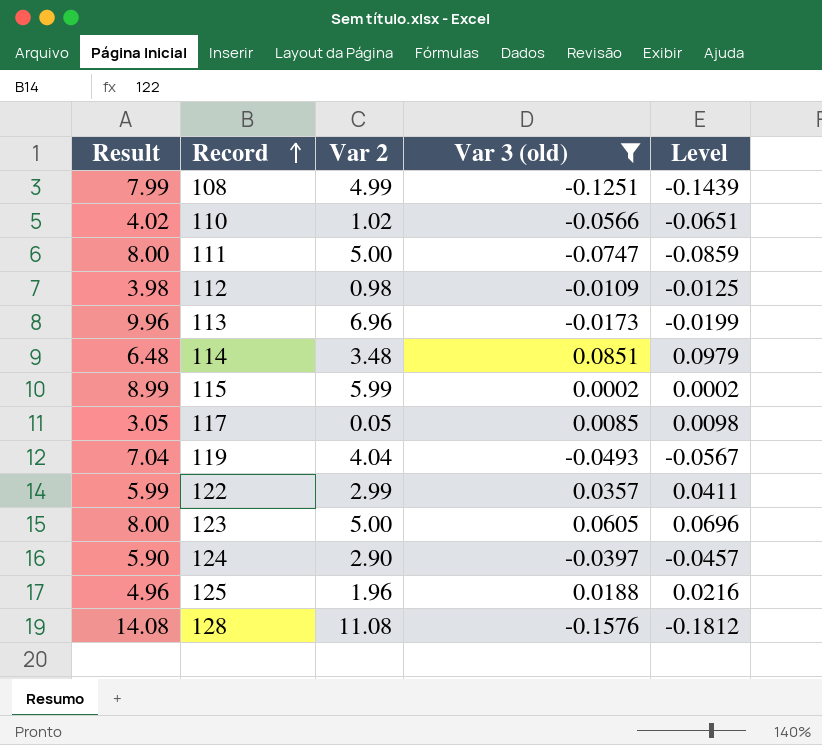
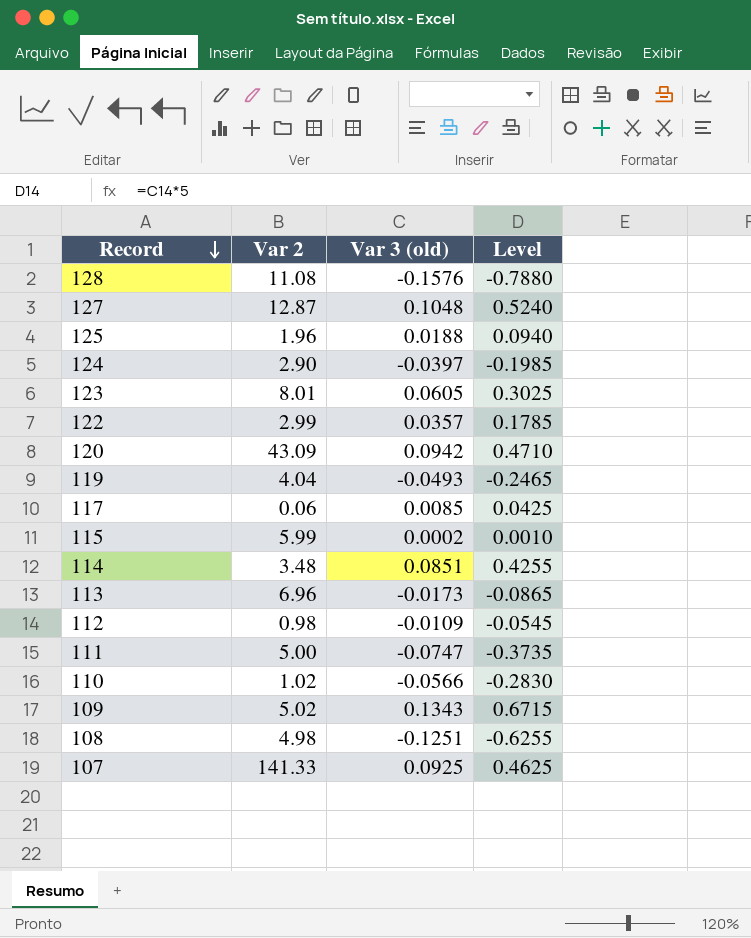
filter: Var 3 (old) <= 0.0851 -> none
row order: Record ascending -> Record descending
column Result | formula: [Var 2] + 3 -> none
column Level | formula: [Var 3 (old)] * 1.15 -> [Var 3 (old)] * 5
123 | Var 2: 5.00 -> 8.01
117 | Var 2: 0.05 -> 0.06
108 | Var 2: 4.99 -> 4.98

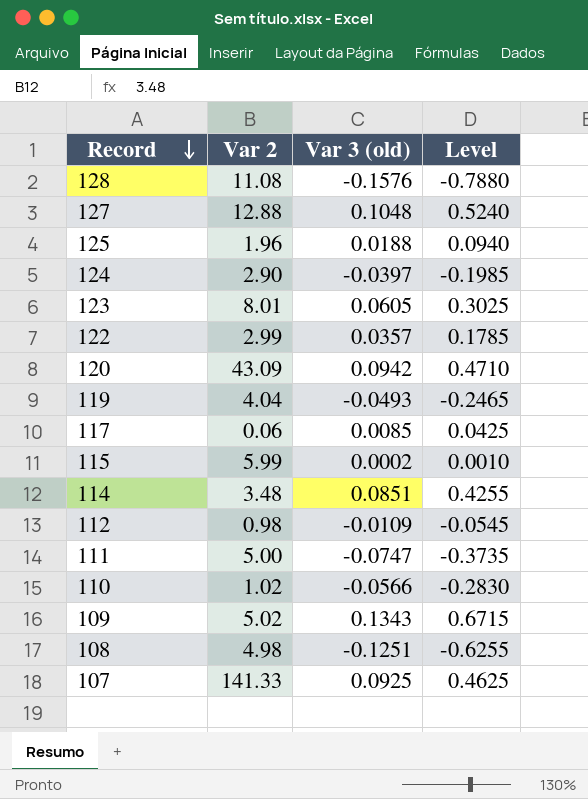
row 113: 6.96 | -0.0173 | -0.0865 -> none
127 | Var 2: 12.87 -> 12.88

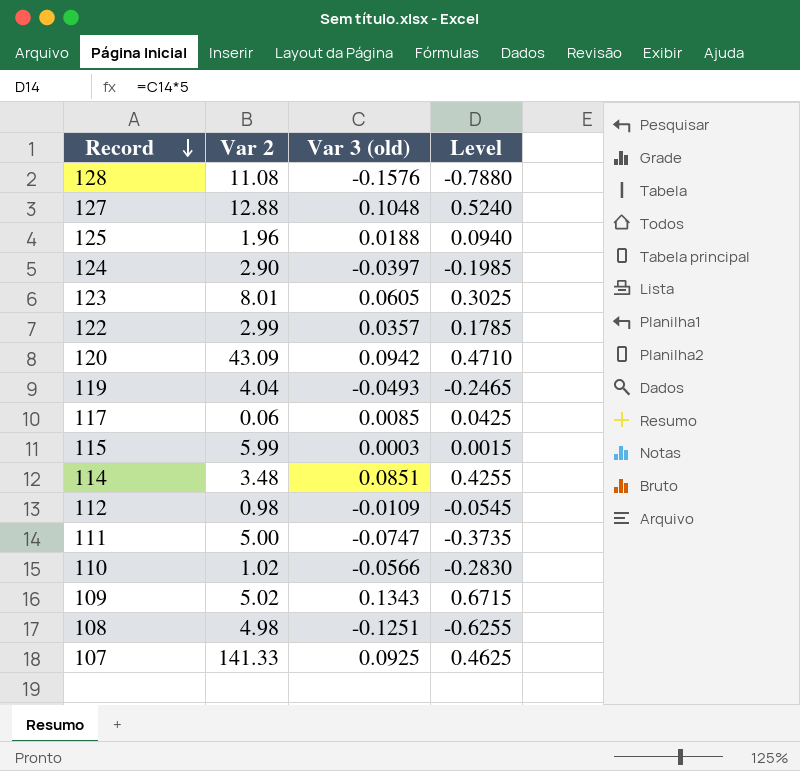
115 | Var 3 (old): 0.0002 -> 0.0003
115 | Level: 0.0010 -> 0.0015

